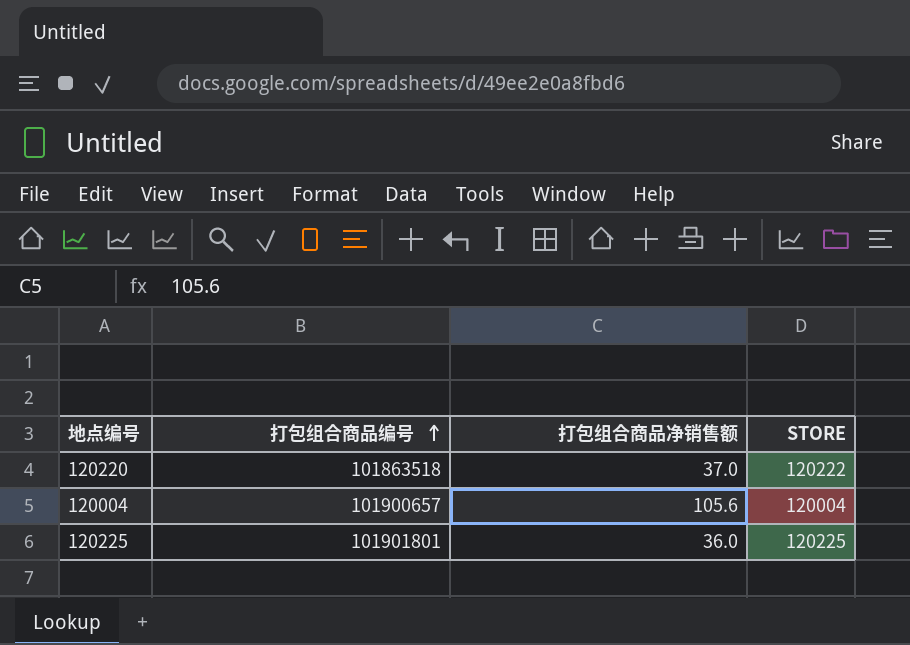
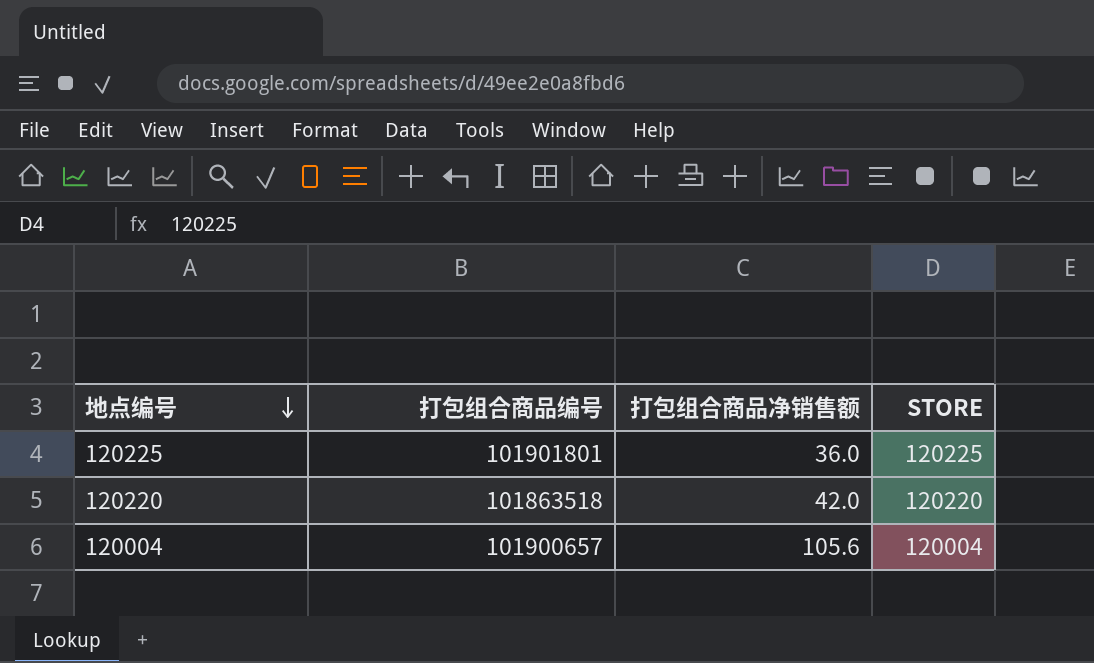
row order: 打包组合商品编号 ascending -> 地点编号 descending
120220 | 打包组合商品净销售额: 37.0 -> 42.0
120220 | STORE: 120222 -> 120220

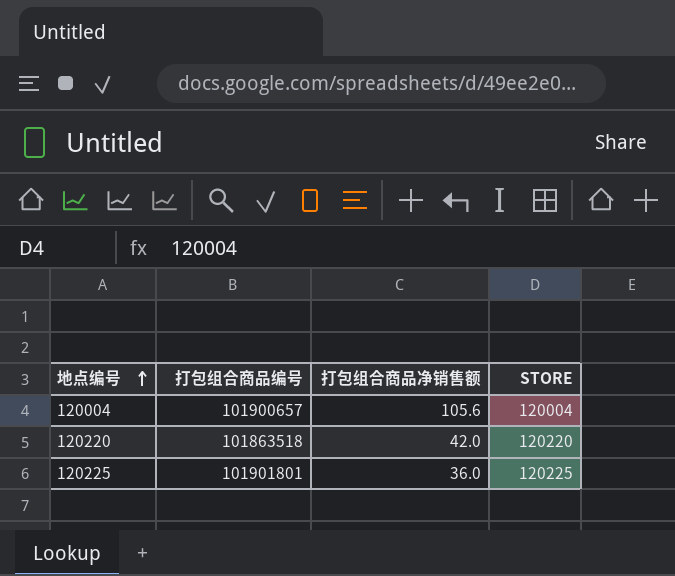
row order: 地点编号 descending -> 地点编号 ascending

